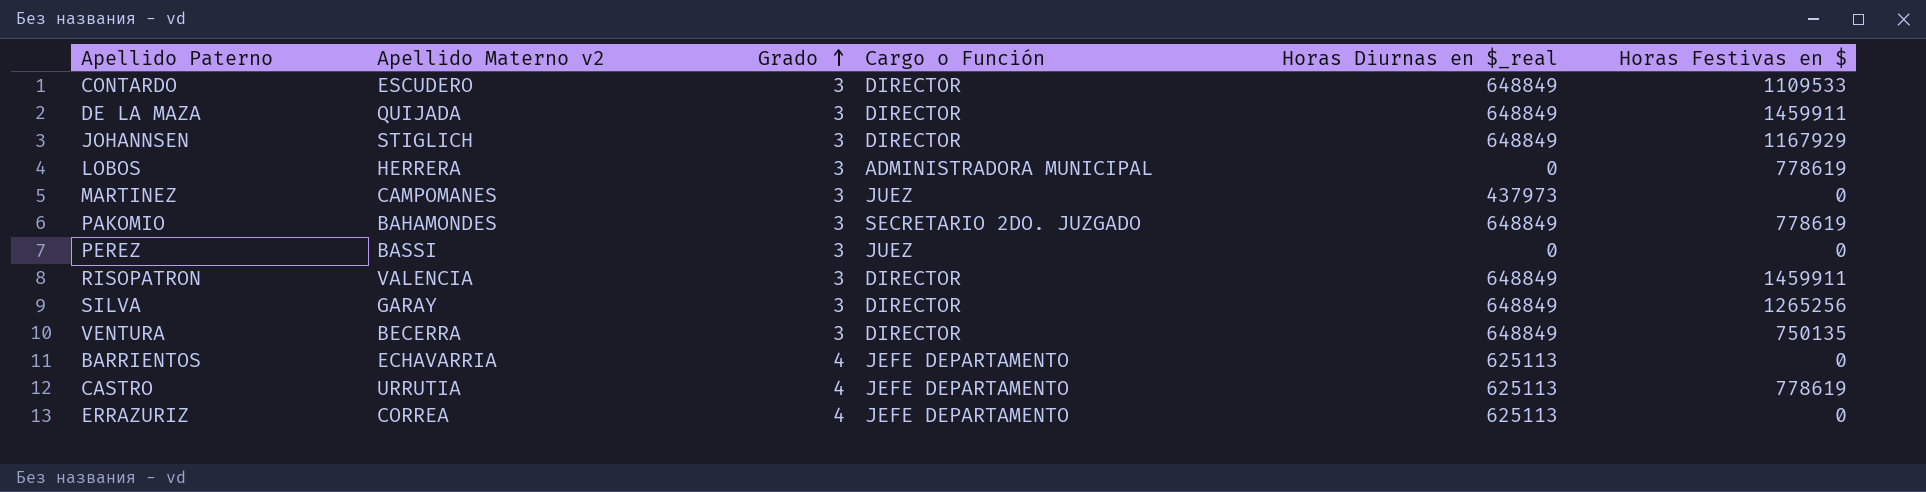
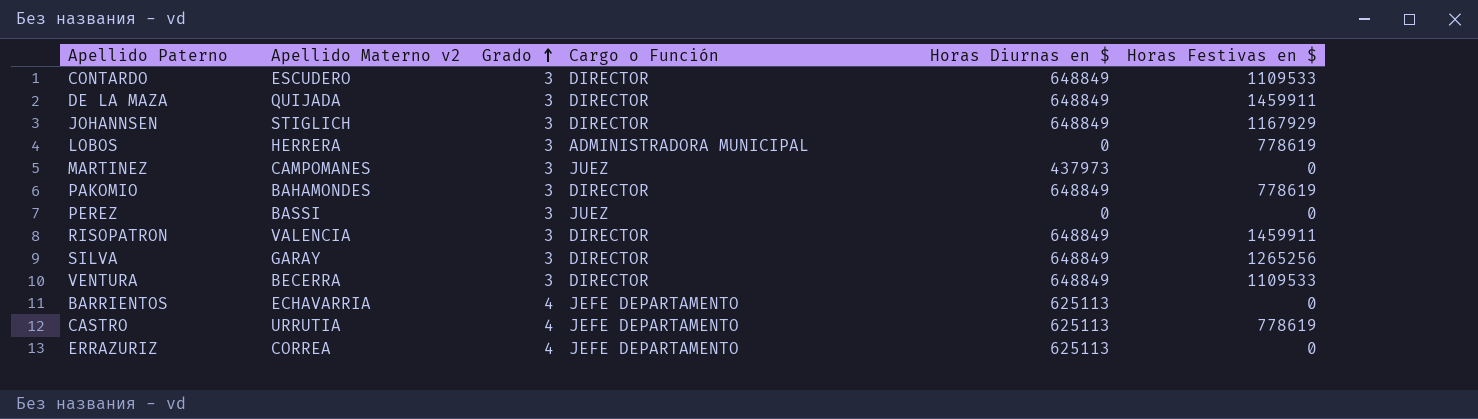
column name: Horas Diurnas en $_real -> Horas Diurnas en $
PAKOMIO | Cargo o Función: SECRETARIO 2DO. JUZGADO -> DIRECTOR
VENTURA | Horas Festivas en $: 750135 -> 1109533

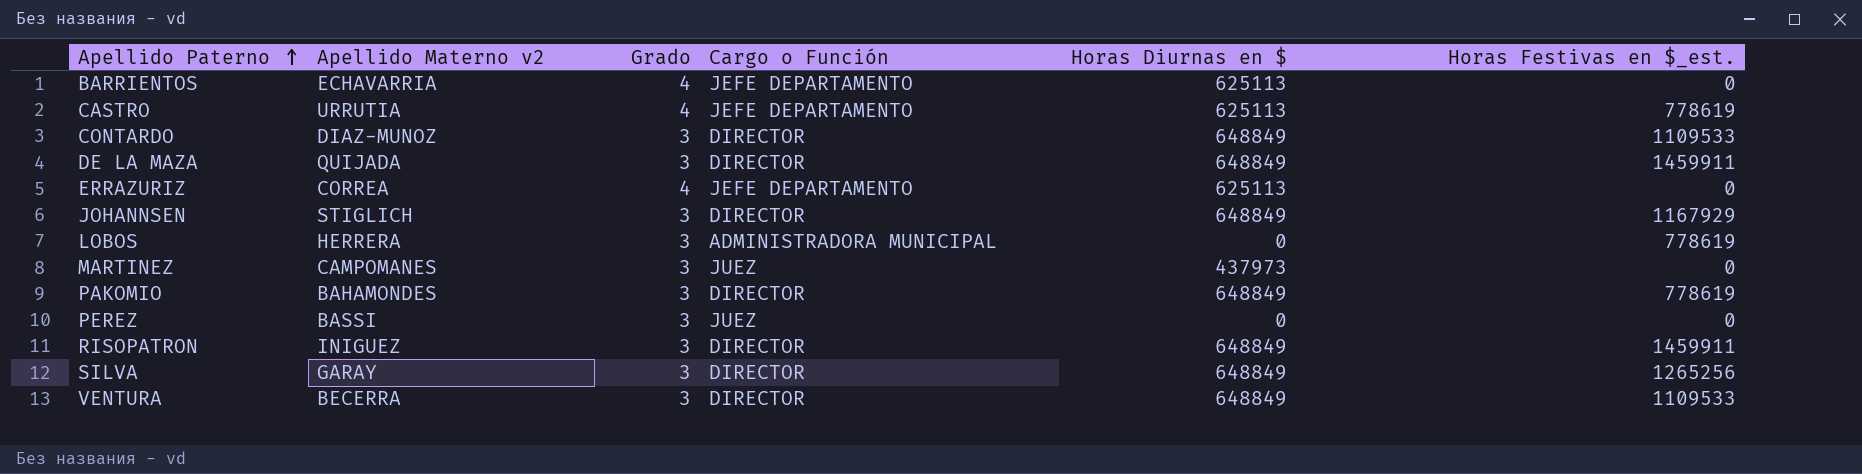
row order: Grado ascending -> Apellido Paterno ascending
column name: Horas Festivas en $ -> Horas Festivas en $_est.
CONTARDO | Apellido Materno v2: ESCUDERO -> DIAZ-MUNOZ
RISOPATRON | Apellido Materno v2: VALENCIA -> INIGUEZ

